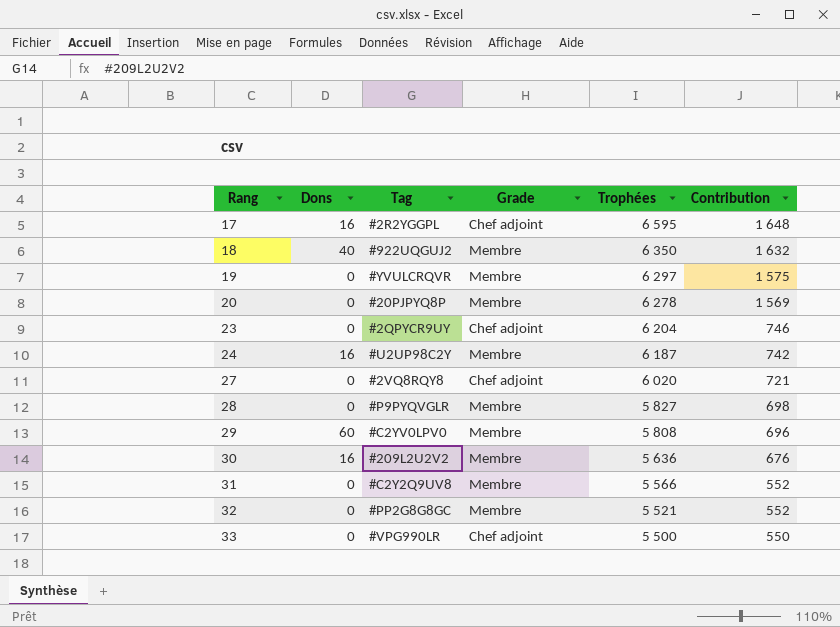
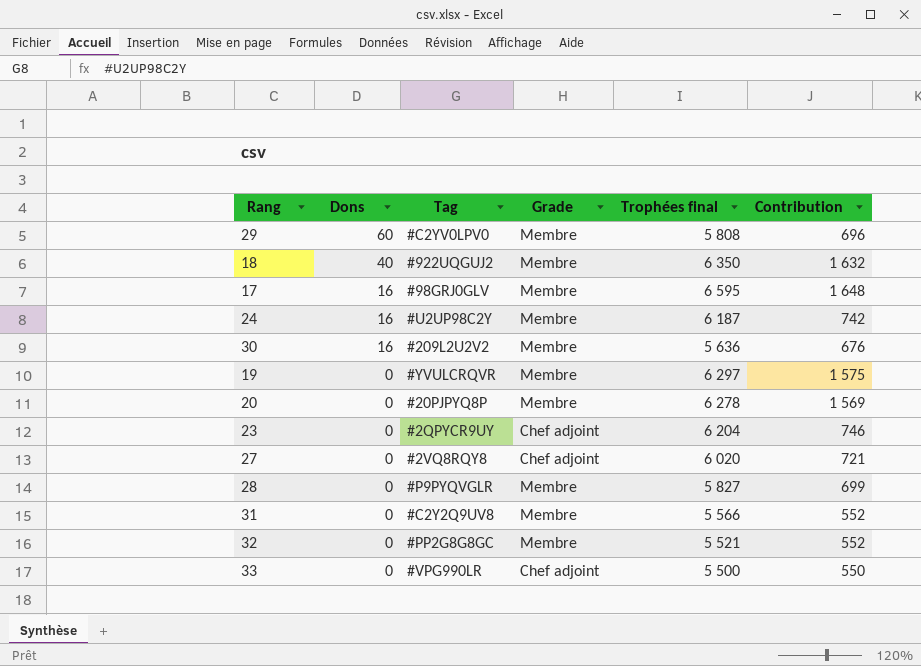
row order: Rang ascending -> Dons descending
column name: Trophées -> Trophées final
17 | Tag: #2R2YGGPL -> #98GRJ0GLV
17 | Grade: Chef adjoint -> Membre
28 | Contribution: 698 -> 699

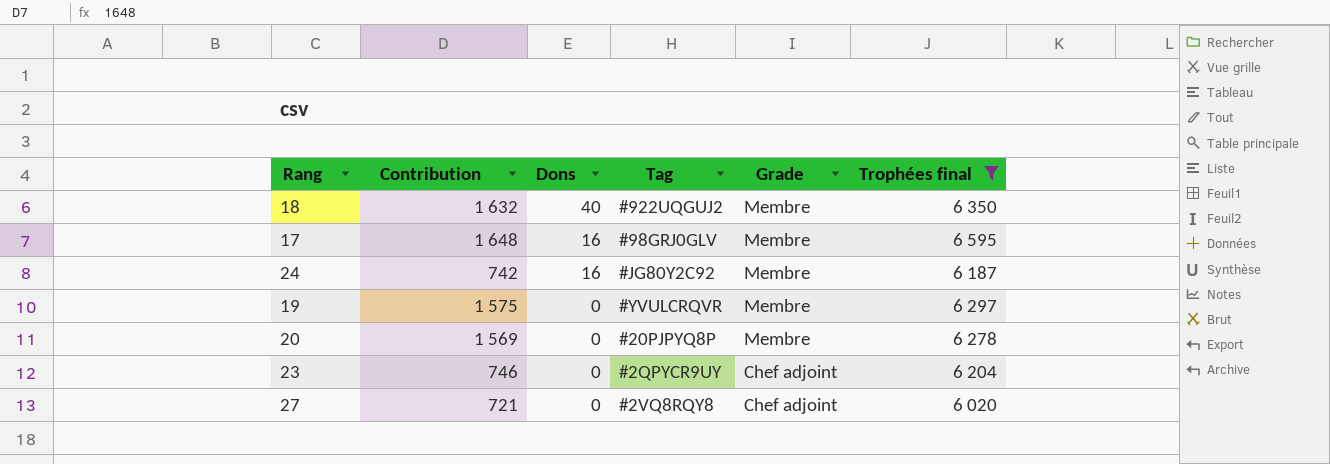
filter: none -> Trophées final >= 6 020
column Contribution | position: 6 -> 2
24 | Tag: #U2UP98C2Y -> #JG80Y2C92

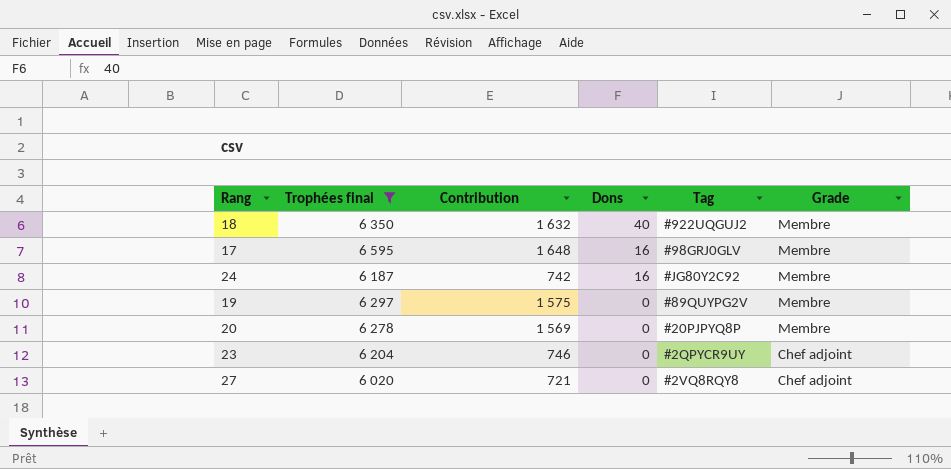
column Trophées final | position: 6 -> 2
19 | Tag: #YVULCRQVR -> #89QUYPG2V

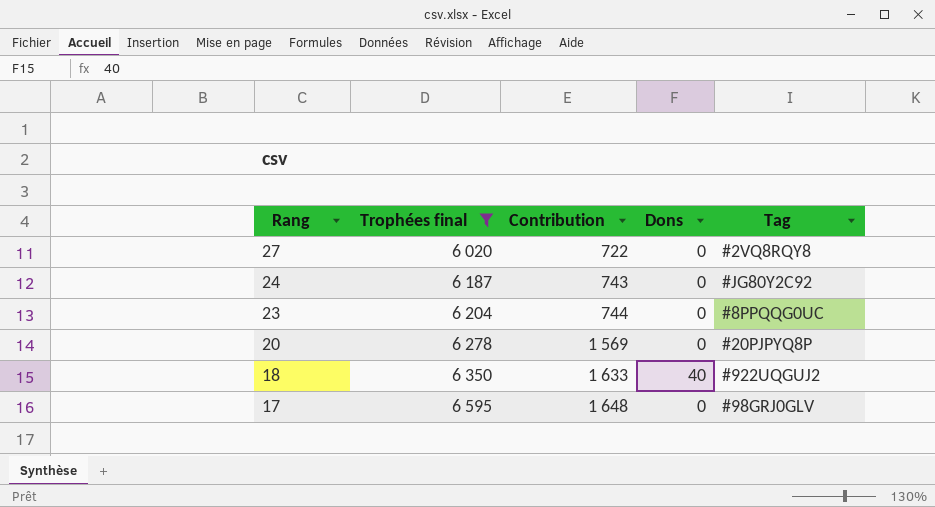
row order: Dons descending -> Rang descending
column Grade | position: 6 -> none
row 19: 6 297 | 1 575 | 0 | #89QUYPG2V | Membre -> none
27 | Contribution: 721 -> 722
24 | Contribution: 742 -> 743
24 | Dons: 16 -> 0
23 | Contribution: 746 -> 744
23 | Tag: #2QPYCR9UY -> #8PPQQG0UC
18 | Contribution: 1 632 -> 1 633
17 | Dons: 16 -> 0

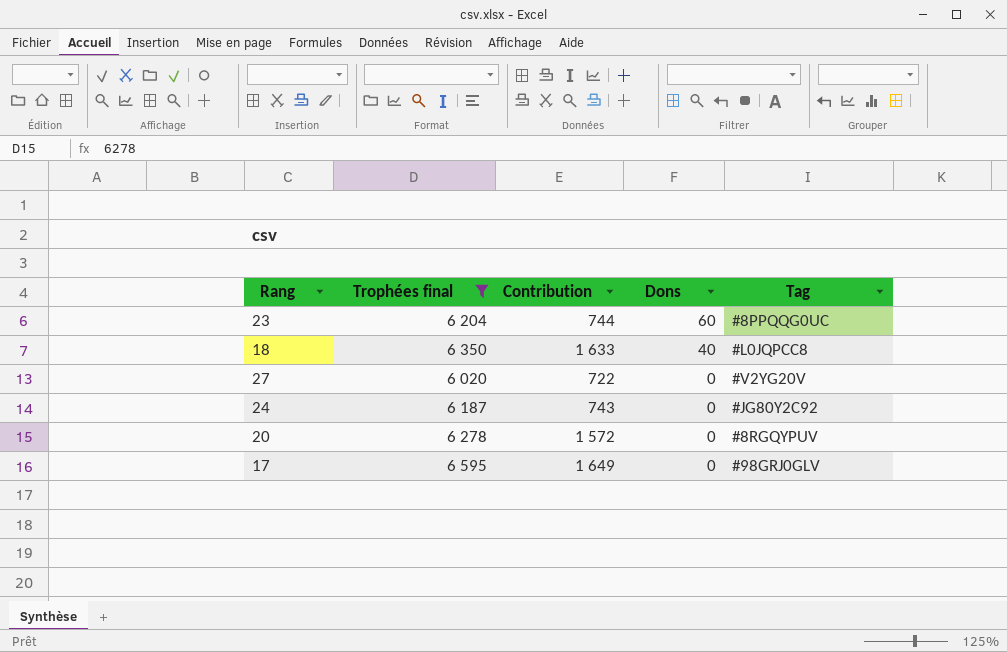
row order: Rang descending -> Dons descending
23 | Dons: 0 -> 60
18 | Tag: #922UQGUJ2 -> #L0JQPCC8
27 | Tag: #2VQ8RQY8 -> #V2YG20V
20 | Contribution: 1 569 -> 1 572
20 | Tag: #20PJPYQ8P -> #8RGQYPUV
17 | Contribution: 1 648 -> 1 649

